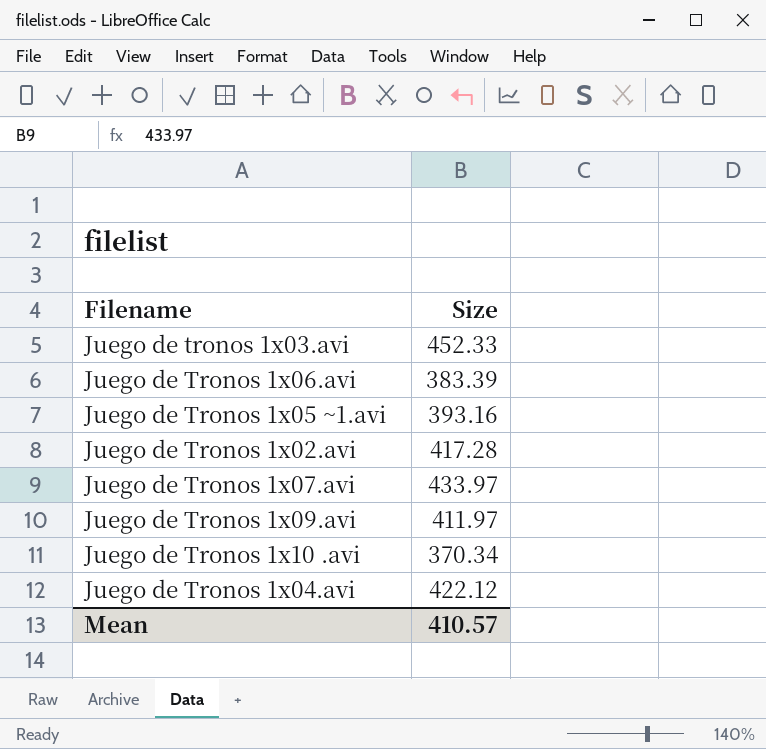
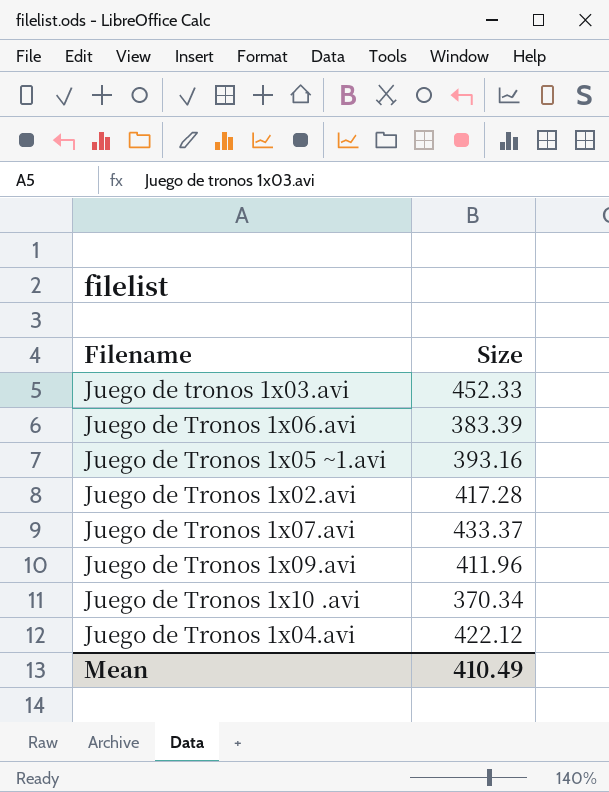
Juego de Tronos 1x07.avi | Size: 433.97 -> 433.37
Juego de Tronos 1x09.avi | Size: 411.97 -> 411.96
Mean | Size: 410.57 -> 410.49

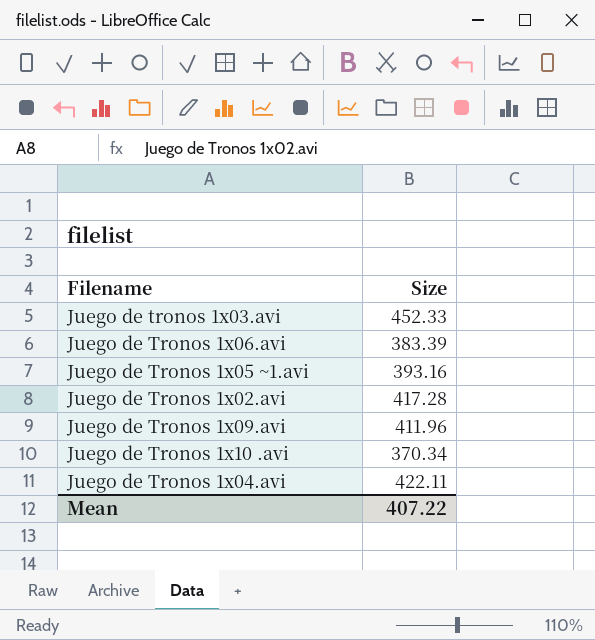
row Juego de Tronos 1x07.avi: 433.37 -> none
Juego de Tronos 1x04.avi | Size: 422.12 -> 422.11
Mean | Size: 410.49 -> 407.22

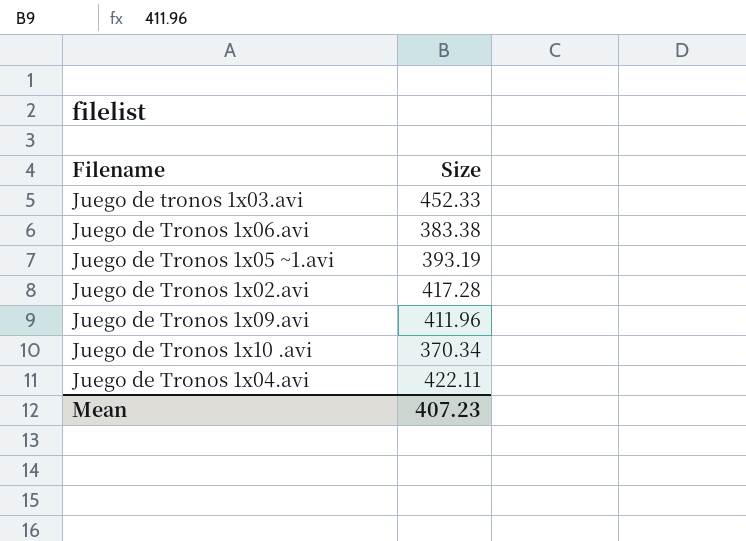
Juego de Tronos 1x06.avi | Size: 383.39 -> 383.38
Juego de Tronos 1x05 ~1.avi | Size: 393.16 -> 393.19
Mean | Size: 407.22 -> 407.23

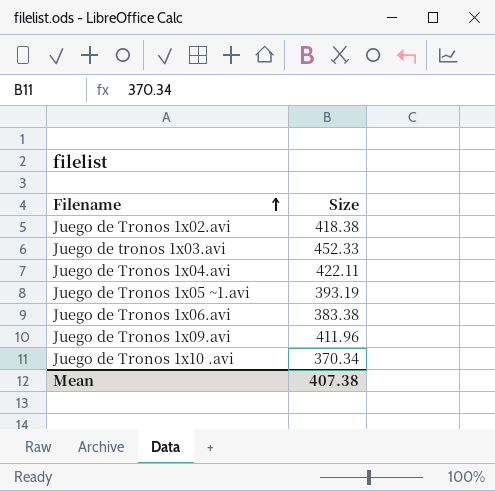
row order: none -> Filename ascending
Juego de Tronos 1x02.avi | Size: 417.28 -> 418.38
Mean | Size: 407.23 -> 407.38

